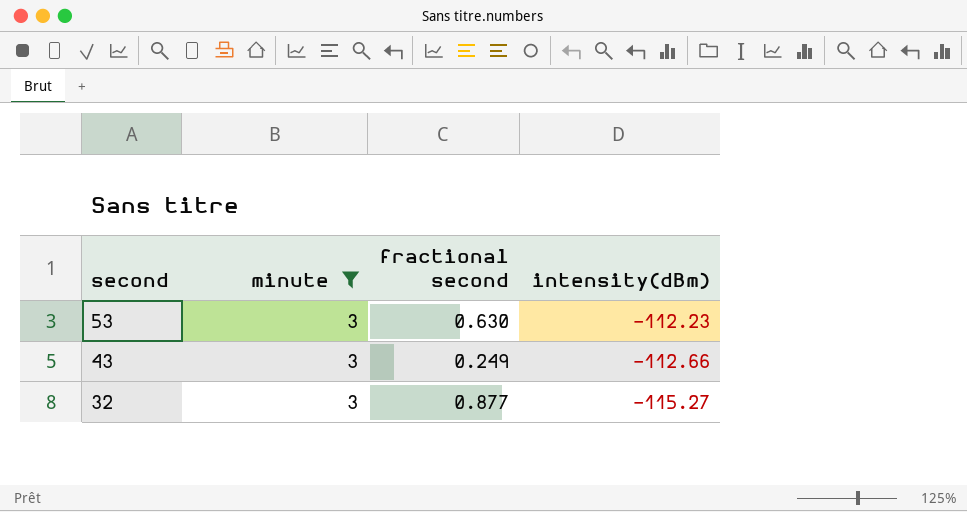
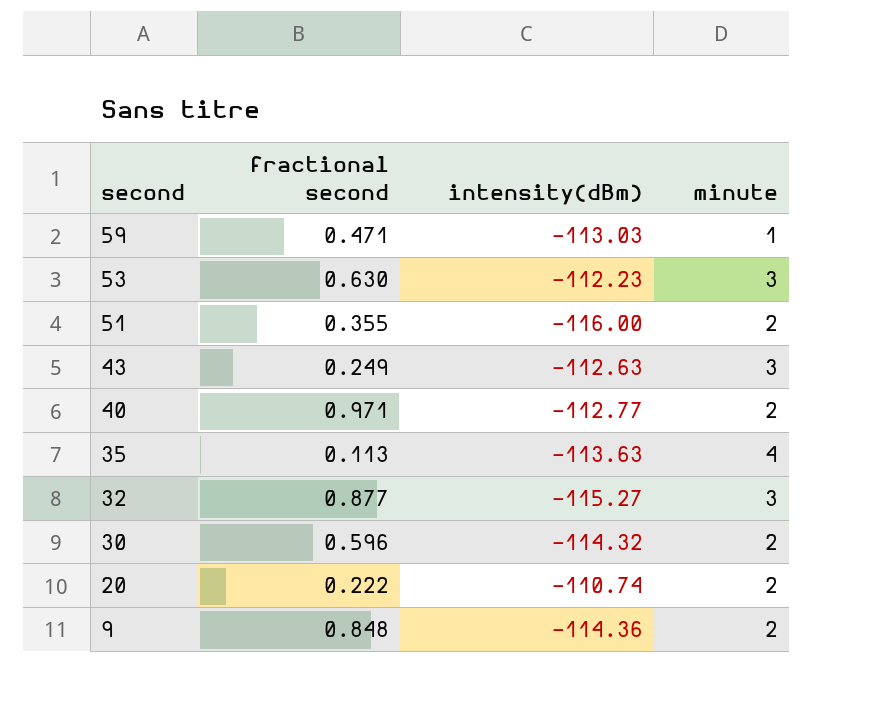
filter: minute = 3 -> none
column minute | position: 2 -> 4
43 | intensity(dBm): -112.66 -> -112.63

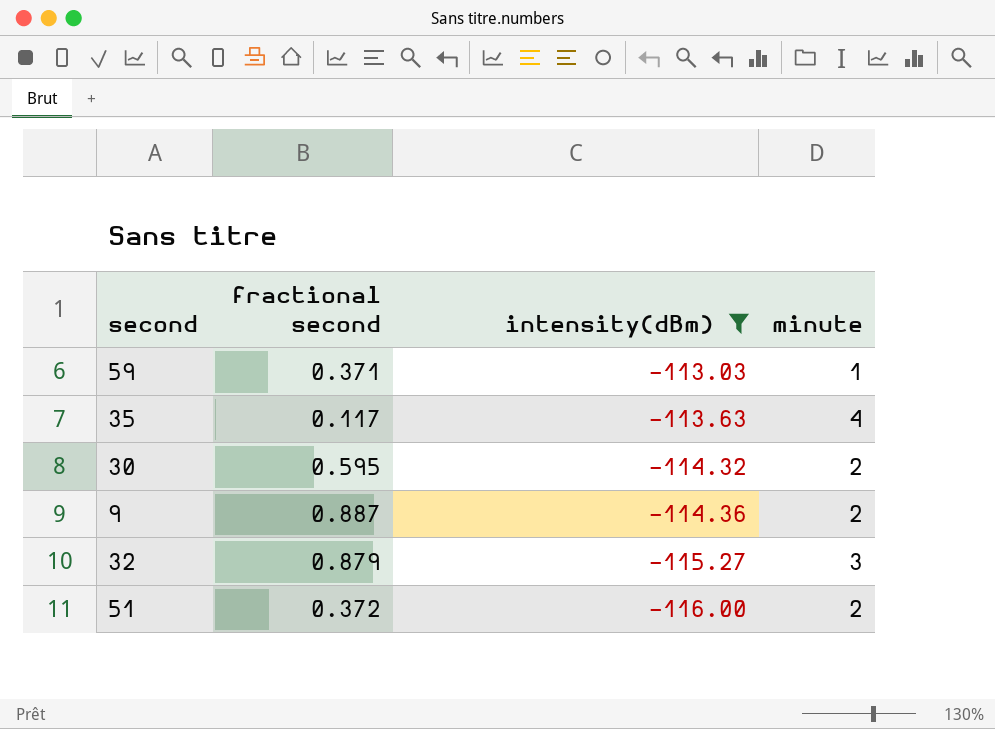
filter: none -> intensity(dBm) <= -113.03
row order: second descending -> intensity(dBm) descending
59 | fractional second: 0.471 -> 0.371
35 | fractional second: 0.113 -> 0.117
30 | fractional second: 0.596 -> 0.595
9 | fractional second: 0.848 -> 0.887
32 | fractional second: 0.877 -> 0.879
51 | fractional second: 0.355 -> 0.372

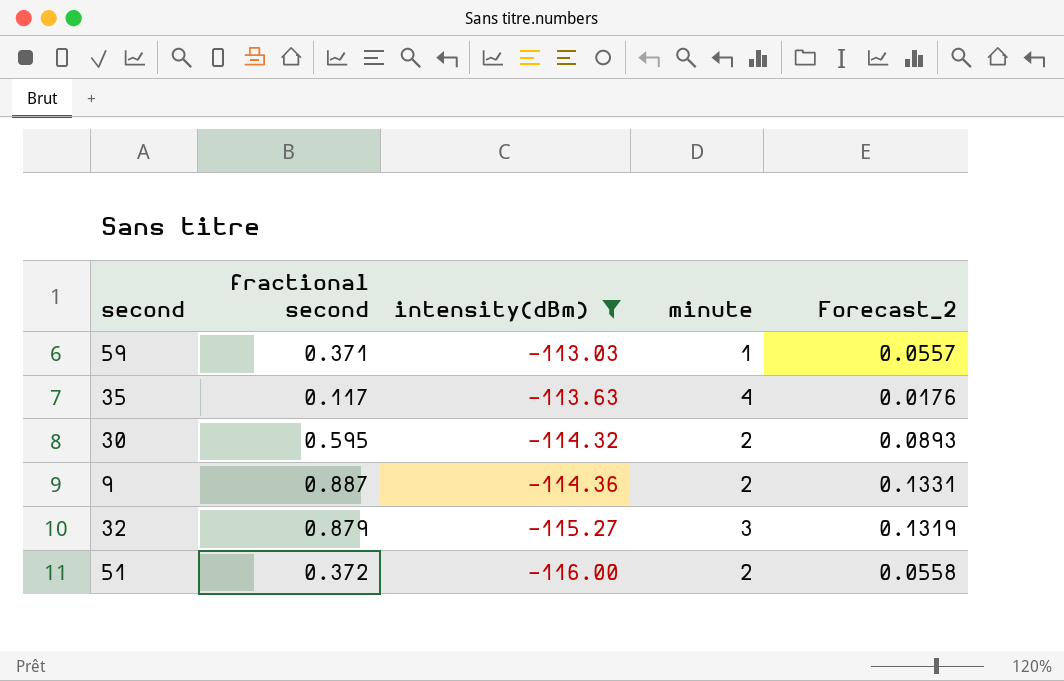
column Forecast_2 | formula: none -> [fractional second] * 0.15

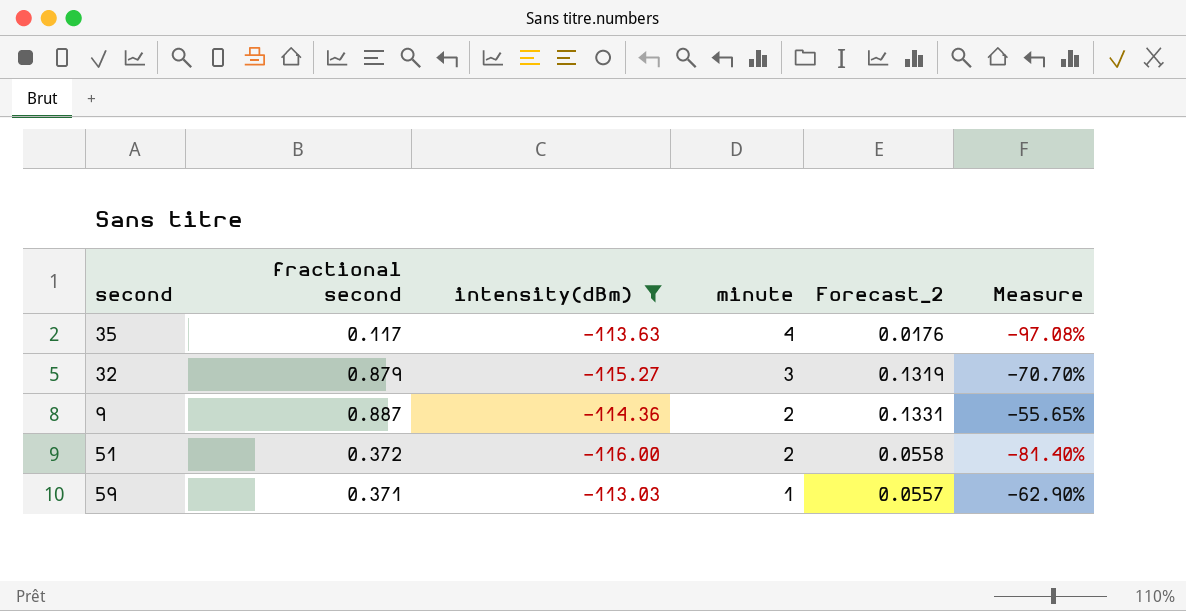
row order: intensity(dBm) descending -> minute descending
column Measure | formula: none -> ([fractional second] - [minute]) / [minute]
row 30: 0.595 | -114.32 | 2 | 0.0893 -> none

